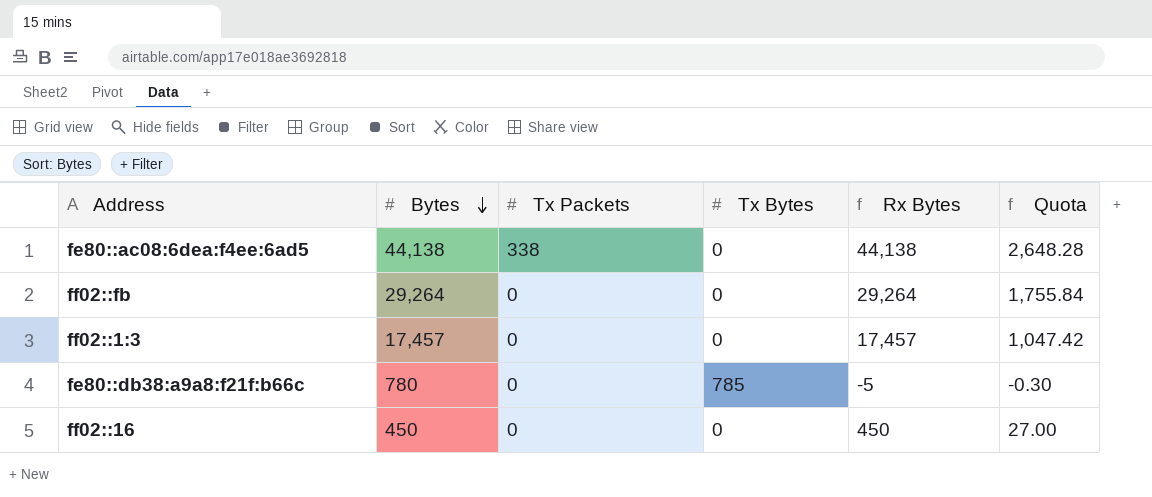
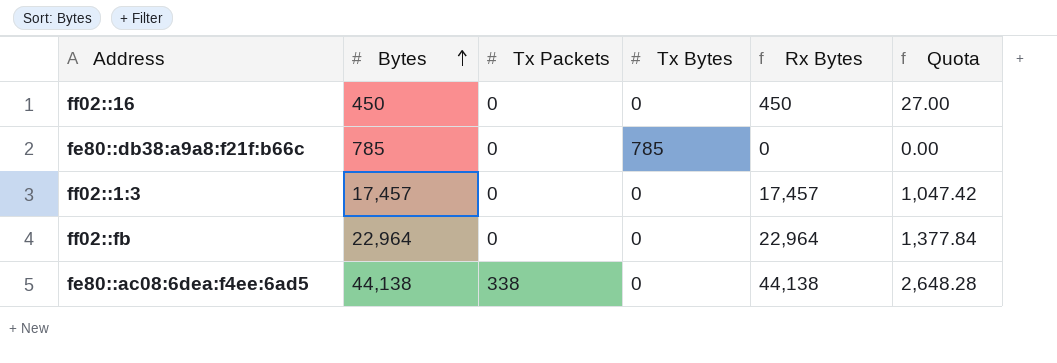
row order: Bytes descending -> Bytes ascending
fe80::db38:a9a8:f21f:b66c | Bytes: 780 -> 785
fe80::db38:a9a8:f21f:b66c | Rx Bytes: -5 -> 0
fe80::db38:a9a8:f21f:b66c | Quota: -0.30 -> 0.00
ff02::fb | Bytes: 29,264 -> 22,964
ff02::fb | Rx Bytes: 29,264 -> 22,964
ff02::fb | Quota: 1,755.84 -> 1,377.84

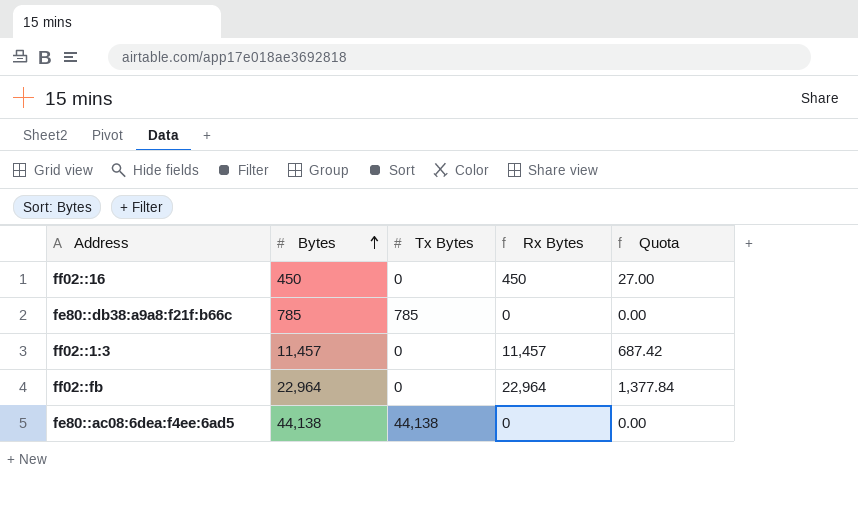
column Tx Packets | position: 3 -> none
ff02::1:3 | Bytes: 17,457 -> 11,457
ff02::1:3 | Rx Bytes: 17,457 -> 11,457
ff02::1:3 | Quota: 1,047.42 -> 687.42
fe80::ac08:6dea:f4ee:6ad5 | Tx Bytes: 0 -> 44,138
fe80::ac08:6dea:f4ee:6ad5 | Rx Bytes: 44,138 -> 0
fe80::ac08:6dea:f4ee:6ad5 | Quota: 2,648.28 -> 0.00

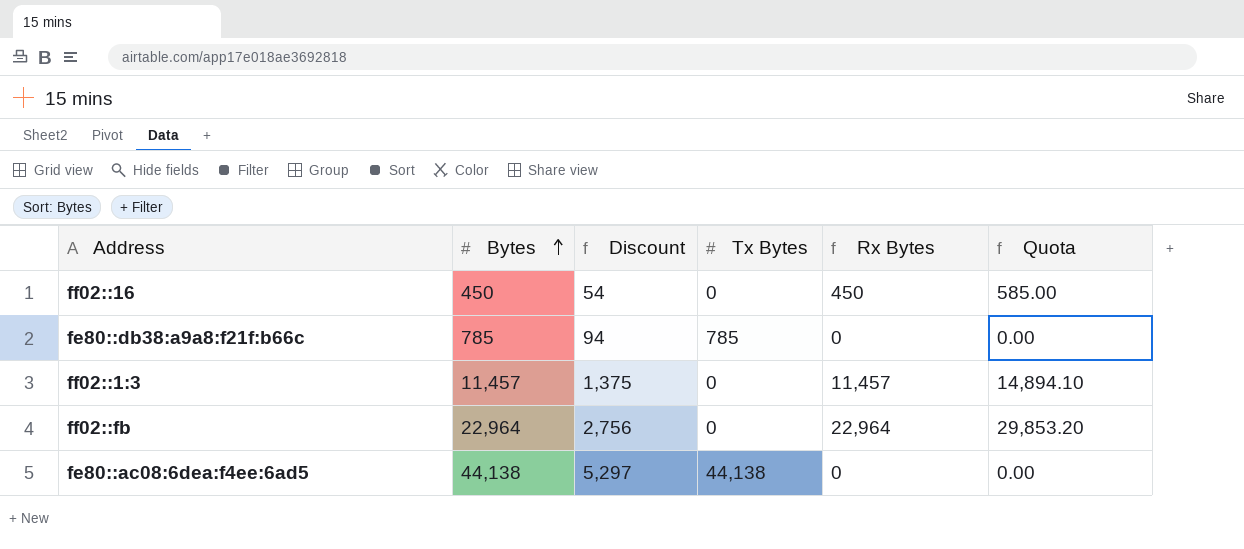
column Discount | formula: none -> [Bytes] * 0.12
column Quota | formula: [Rx Bytes] * 0.06 -> [Rx Bytes] * 1.3

